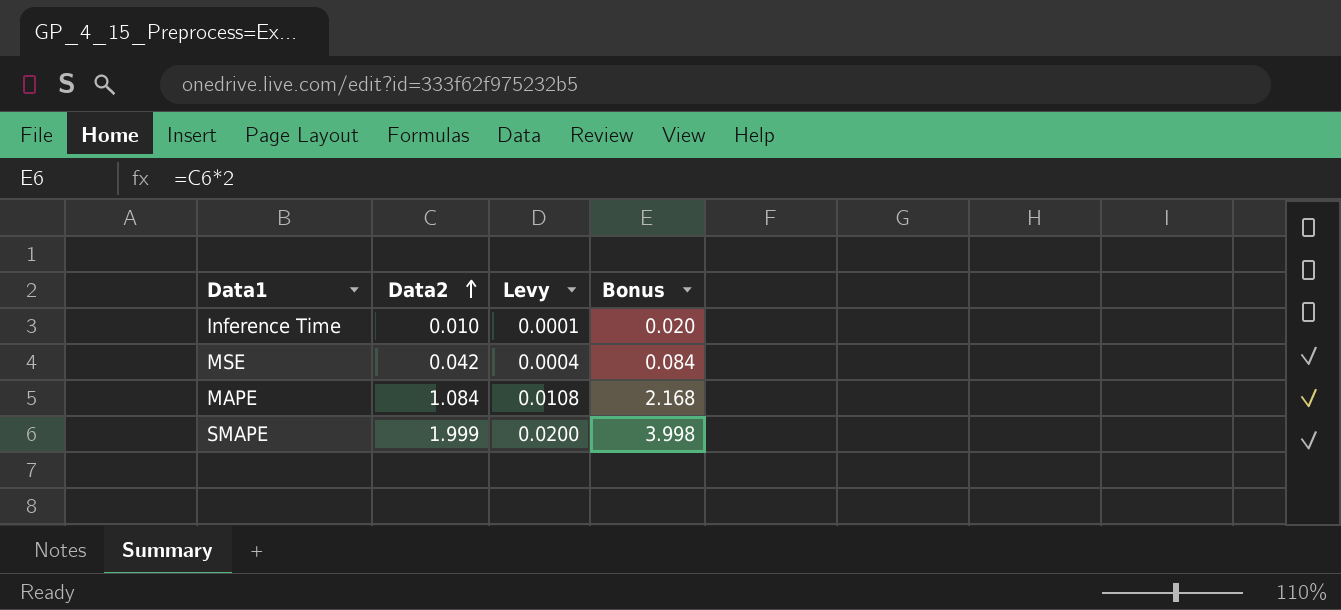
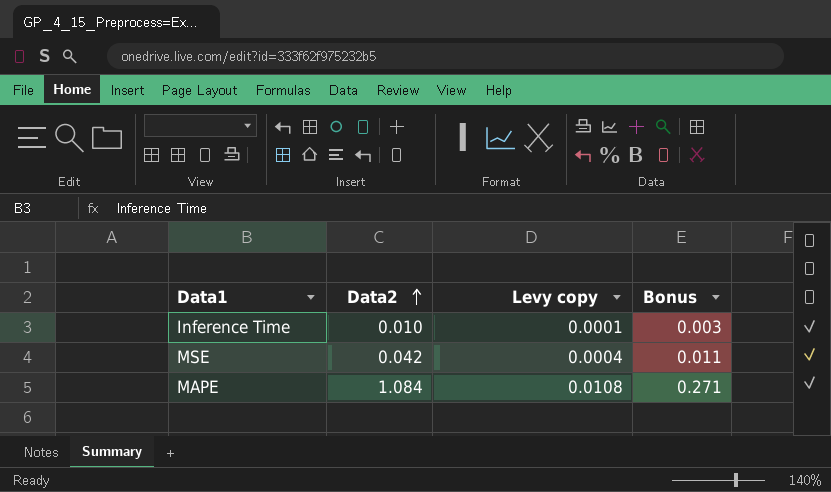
column name: Levy -> Levy copy
column Bonus | formula: [Data2] * 2 -> [Data2] * 0.25
row SMAPE: 1.999 | 0.0200 | 3.998 -> none

